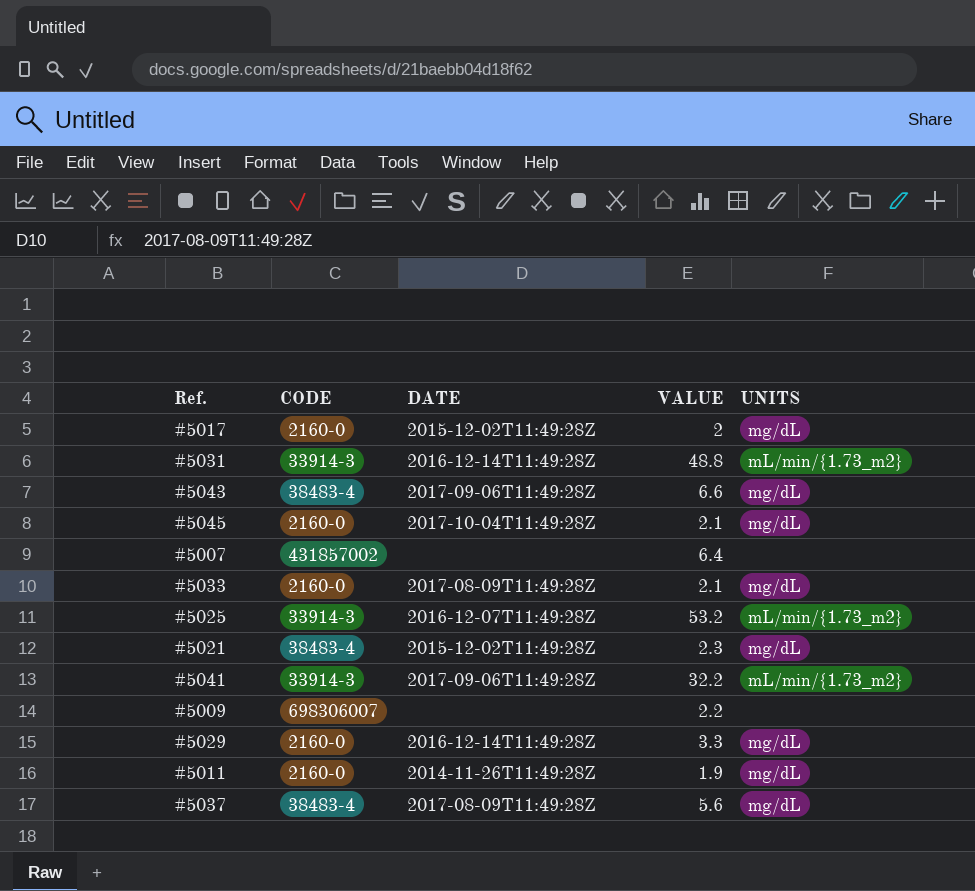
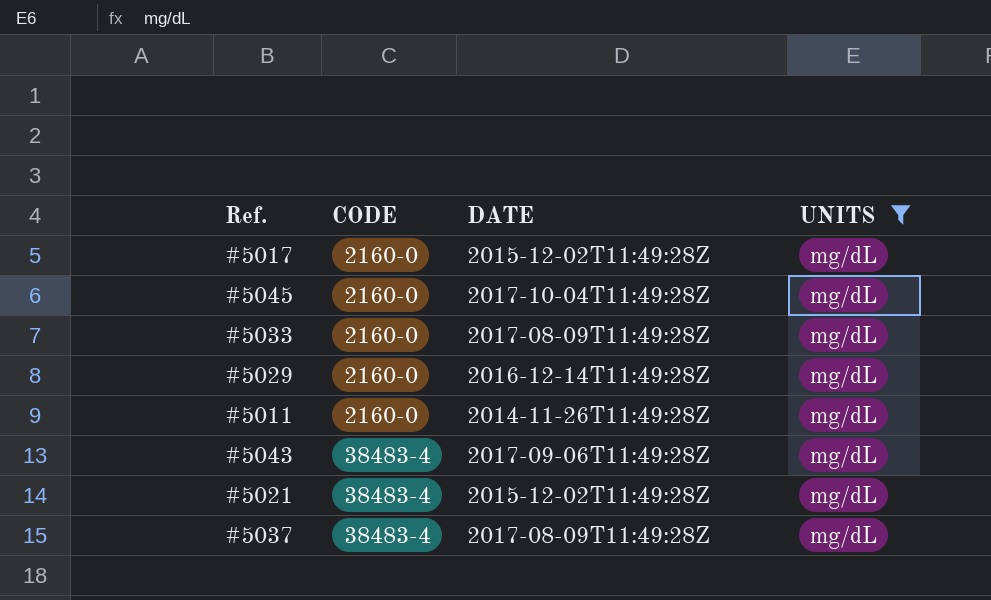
filter: none -> UNITS = mg/dL
row order: none -> CODE ascending
column VALUE | position: 4 -> none

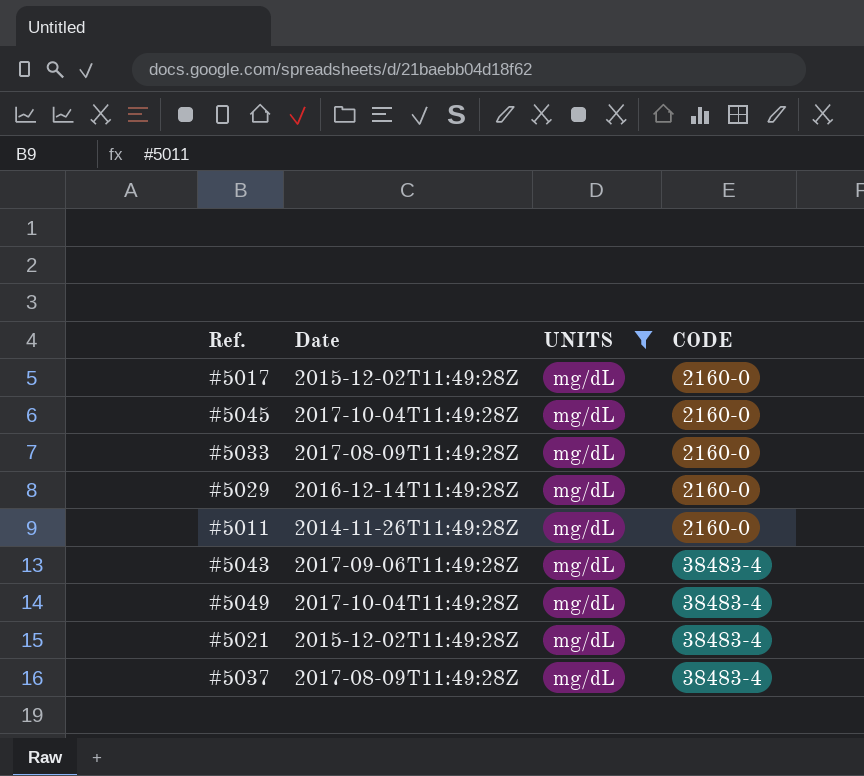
column name: DATE -> Date
column CODE | position: 2 -> 4
row #5049: none -> 2017-10-04T11:49:28Z | mg/dL | 38483-4

